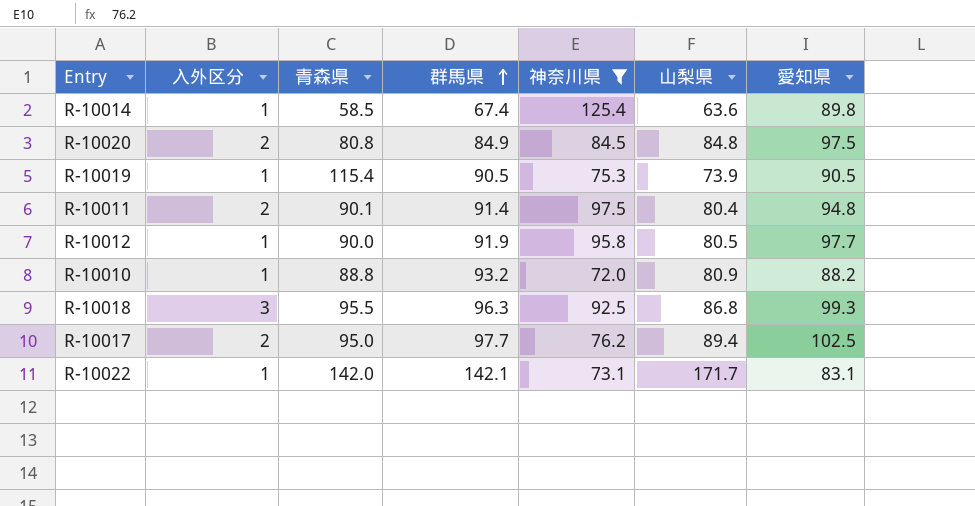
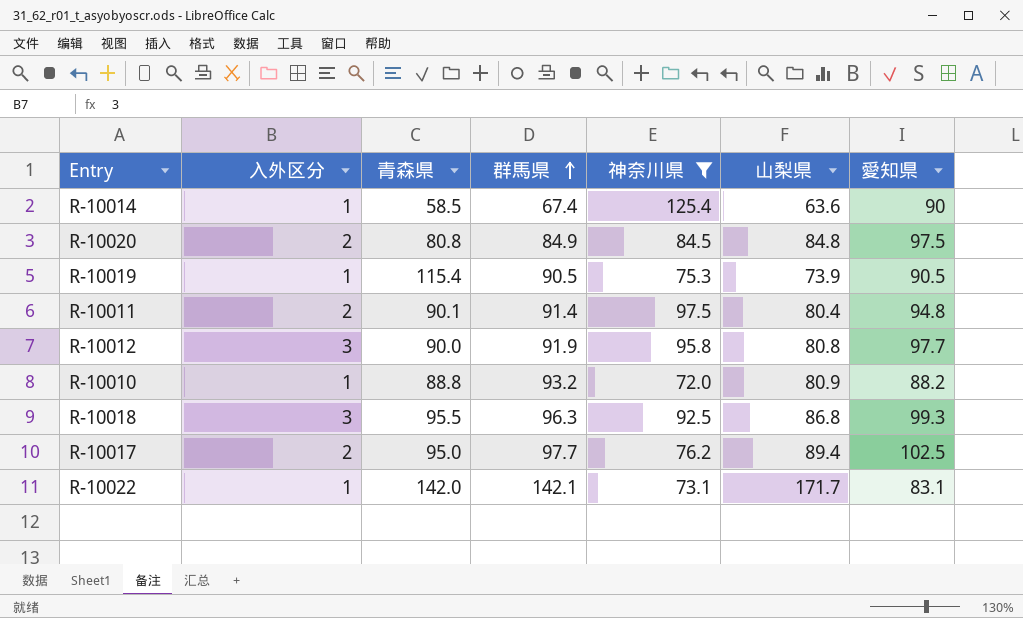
R-10014 | 愛知県: 89.8 -> 90
R-10012 | 入外区分: 1 -> 3
R-10012 | 山梨県: 80.5 -> 80.8

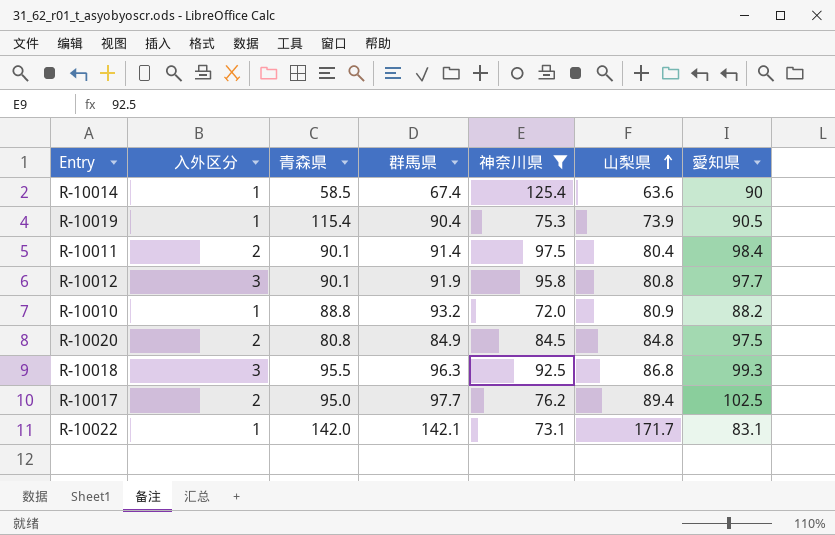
row order: 群馬県 ascending -> 山梨県 ascending
R-10019 | 群馬県: 90.5 -> 90.4
R-10011 | 愛知県: 94.8 -> 98.4
R-10012 | 青森県: 90.0 -> 90.1

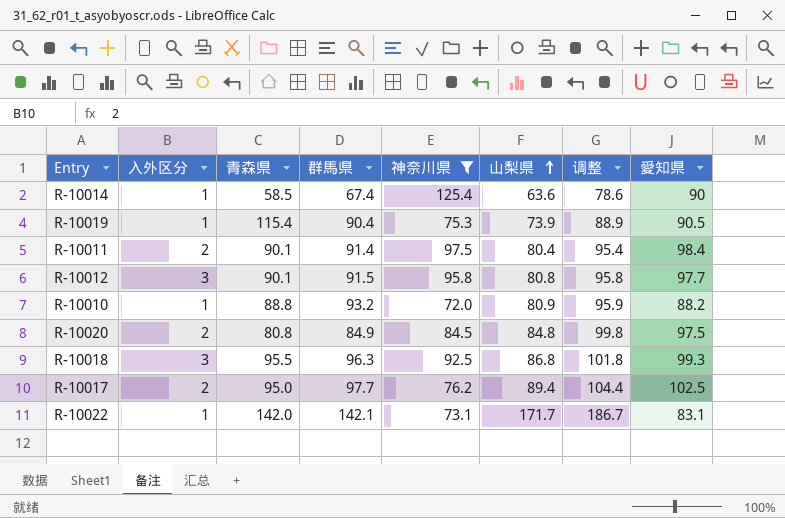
column 调整 | formula: none -> [山梨県] + 15
R-10012 | 群馬県: 91.9 -> 91.5

